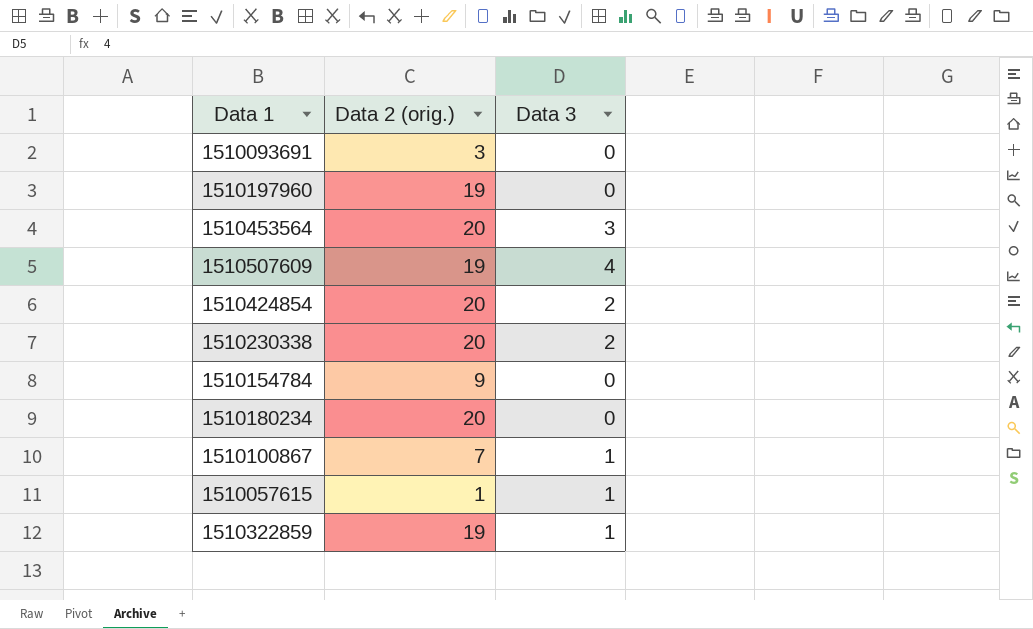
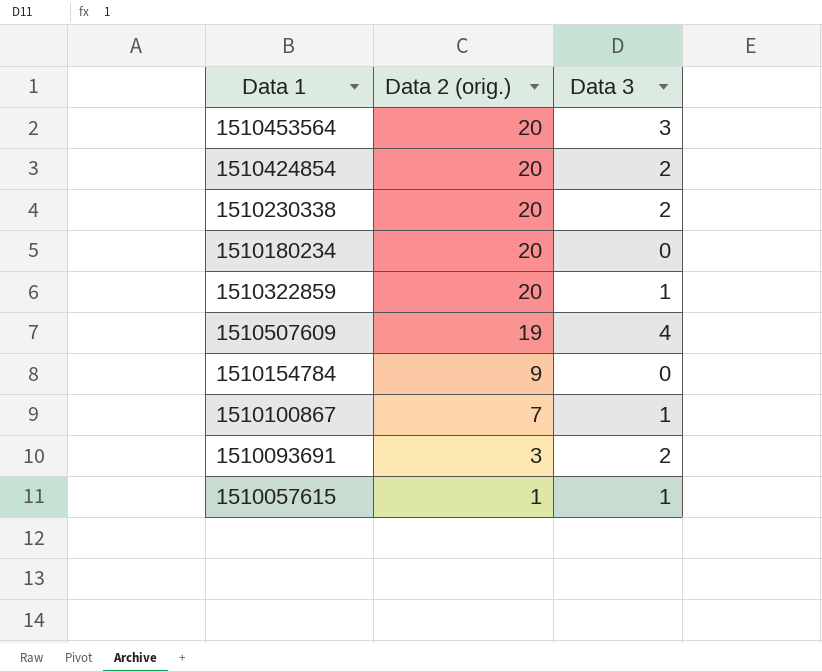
row order: none -> Data 2 (orig.) descending
row 1510197960: 19 | 0 -> none
1510322859 | Data 2 (orig.): 19 -> 20
1510093691 | Data 3: 0 -> 2

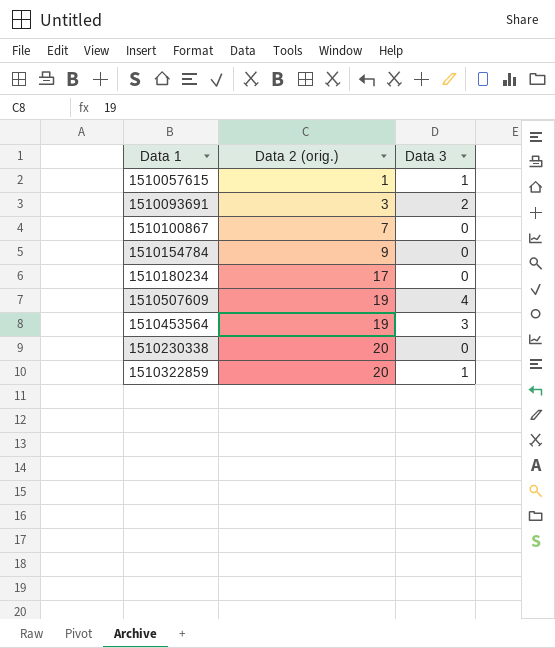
row order: Data 2 (orig.) descending -> Data 2 (orig.) ascending
row 1510424854: 20 | 2 -> none
1510100867 | Data 3: 1 -> 0
1510180234 | Data 2 (orig.): 20 -> 17
1510453564 | Data 2 (orig.): 20 -> 19
1510230338 | Data 3: 2 -> 0

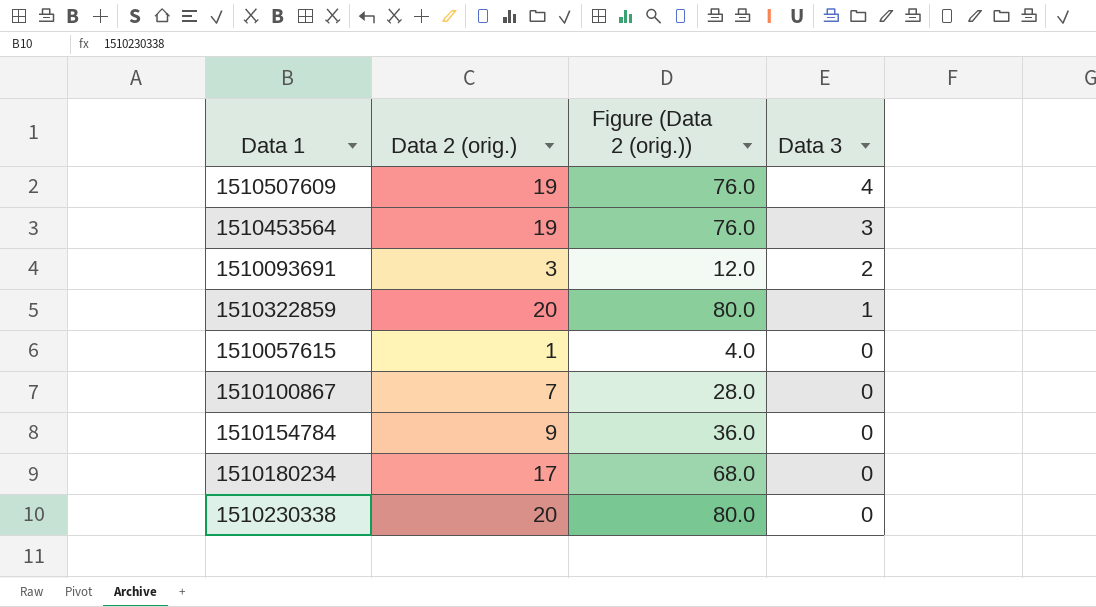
row order: Data 2 (orig.) ascending -> Data 3 descending
column Figure (Data 2 (orig.)) | formula: none -> [Data 2 (orig.)] * 4
1510057615 | Data 3: 1 -> 0

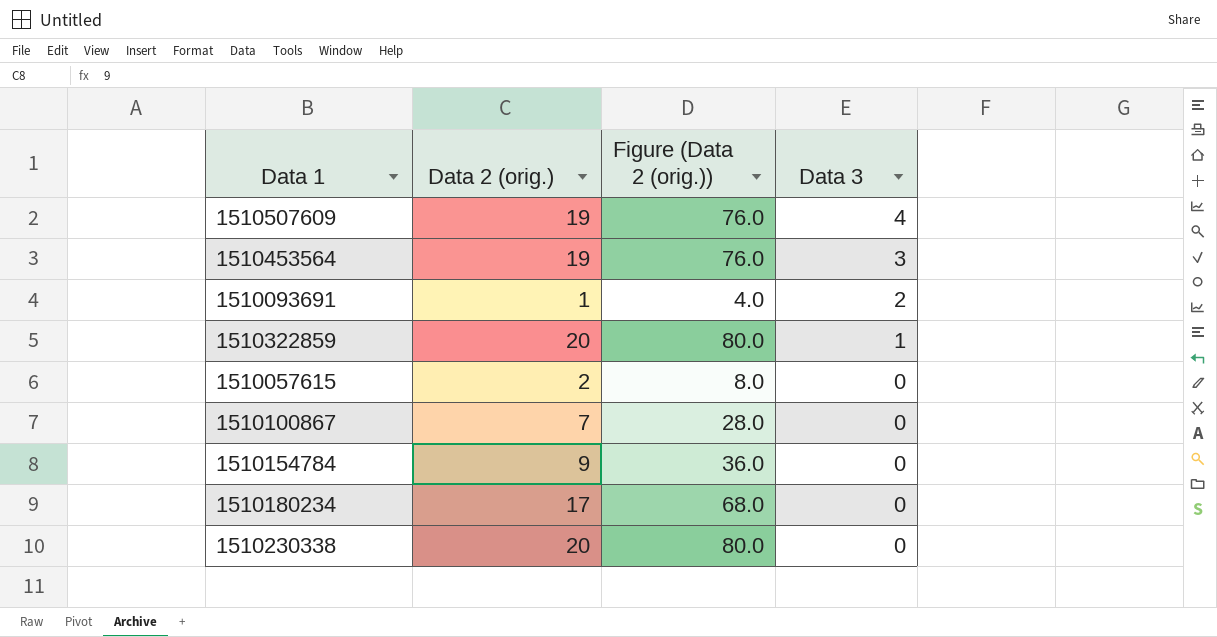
1510093691 | Data 2 (orig.): 3 -> 1
1510093691 | Figure (Data 2 (orig.)): 12.0 -> 4.0
1510057615 | Data 2 (orig.): 1 -> 2
1510057615 | Figure (Data 2 (orig.)): 4.0 -> 8.0

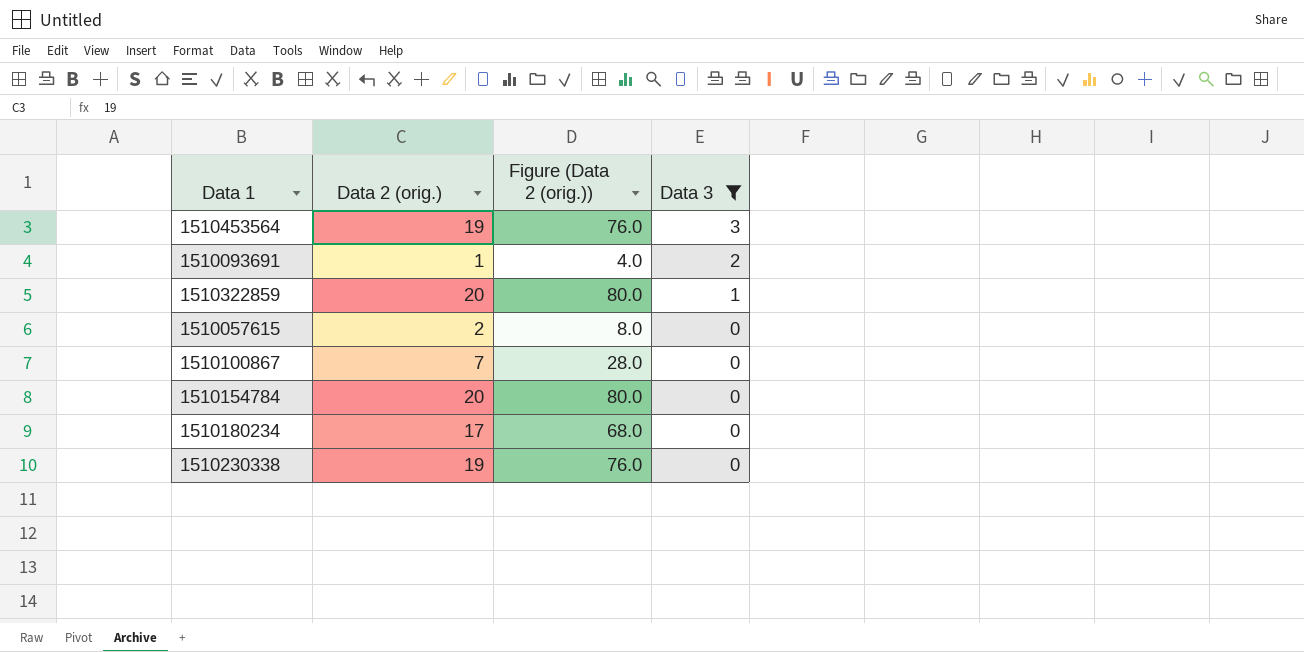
filter: none -> Data 3 != 4
1510154784 | Data 2 (orig.): 9 -> 20
1510154784 | Figure (Data 2 (orig.)): 36.0 -> 80.0
1510230338 | Data 2 (orig.): 20 -> 19
1510230338 | Figure (Data 2 (orig.)): 80.0 -> 76.0

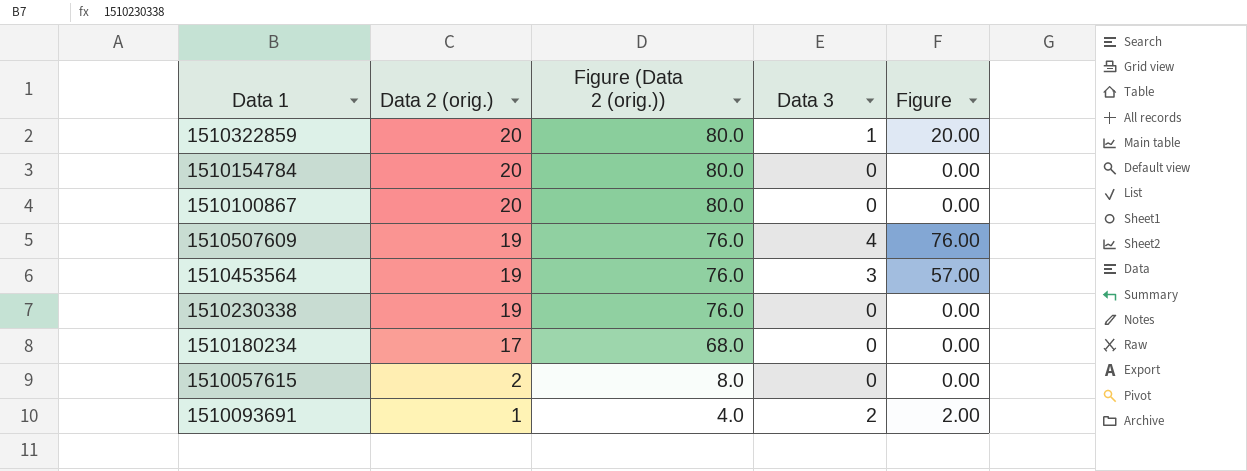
filter: Data 3 != 4 -> none
row order: Data 3 descending -> Data 2 (orig.) descending
column Figure | formula: none -> [Data 2 (orig.)] * [Data 3]
1510100867 | Data 2 (orig.): 7 -> 20
1510100867 | Figure (Data 2 (orig.)): 28.0 -> 80.0

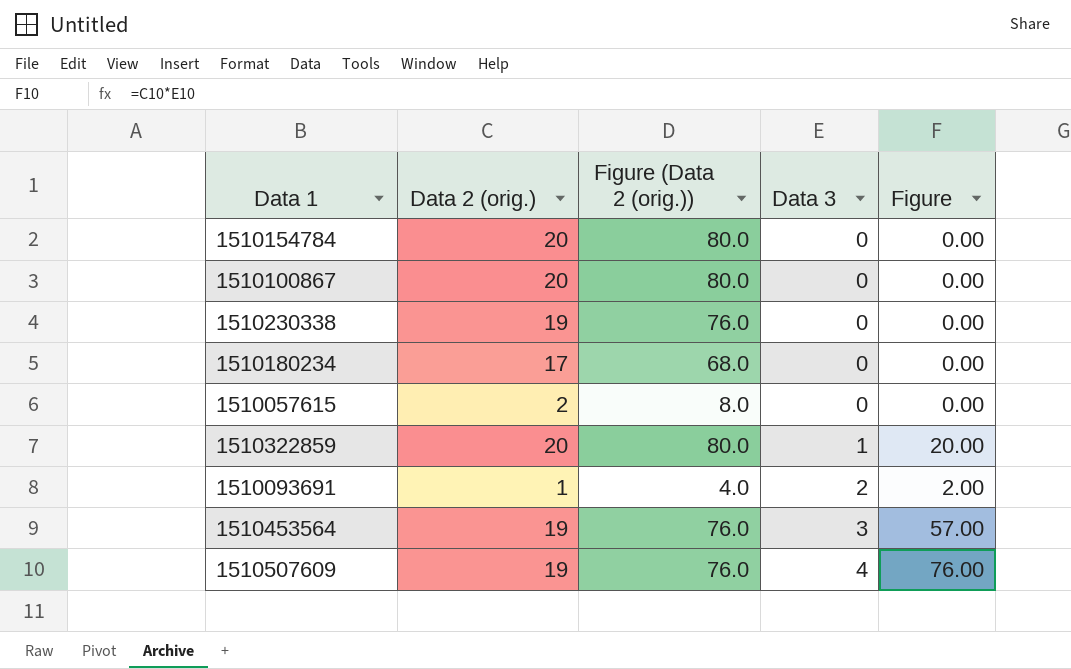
row order: Data 2 (orig.) descending -> Data 3 ascending

